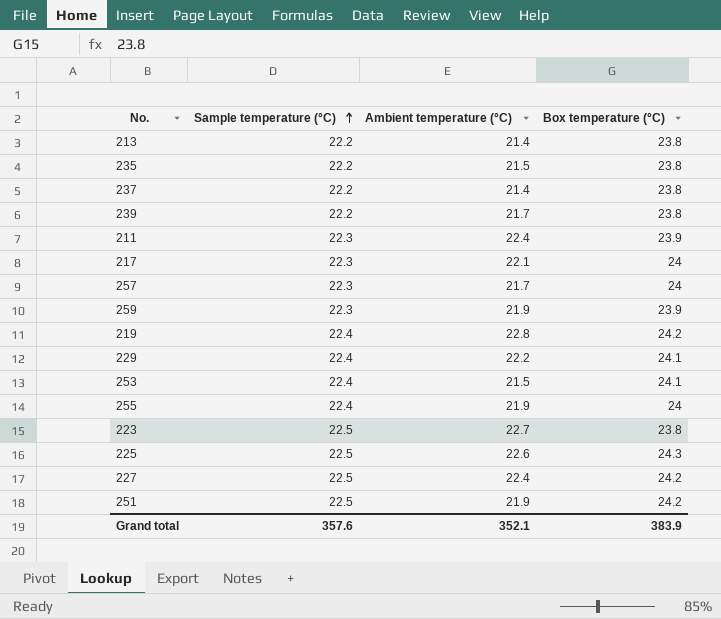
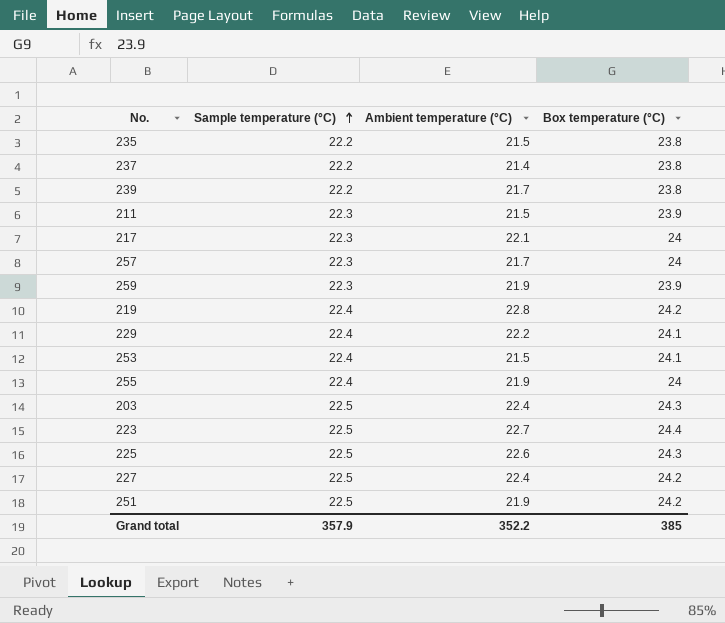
row 213: 22.2 | 21.4 | 23.8 -> none
211 | Ambient temperature (°C): 22.4 -> 21.5
row 203: none -> 22.5 | 22.4 | 24.3
223 | Box temperature (°C): 23.8 -> 24.4
Grand total | Sample temperature (°C): 357.6 -> 357.9
Grand total | Ambient temperature (°C): 352.1 -> 352.2
Grand total | Box temperature (°C): 383.9 -> 385

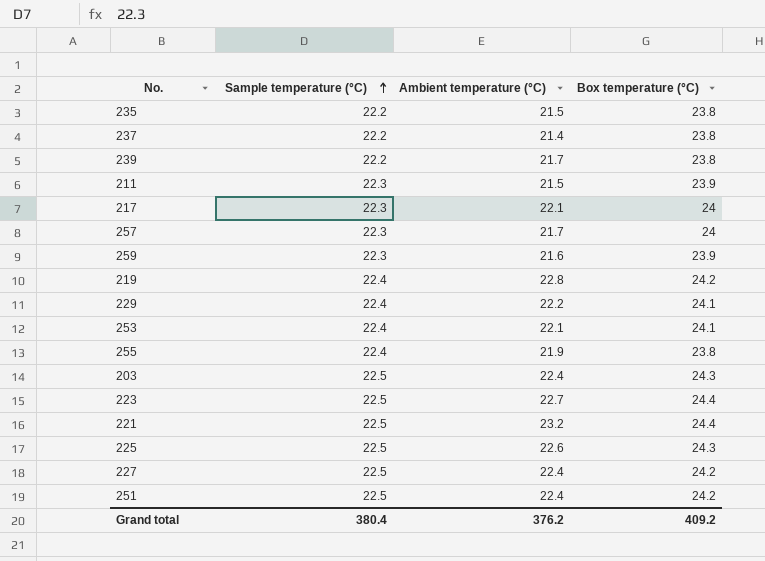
259 | Ambient temperature (°C): 21.9 -> 21.6
253 | Ambient temperature (°C): 21.5 -> 22.1
255 | Box temperature (°C): 24 -> 23.8
row 221: none -> 22.5 | 23.2 | 24.4
251 | Ambient temperature (°C): 21.9 -> 22.4
Grand total | Sample temperature (°C): 357.9 -> 380.4
Grand total | Ambient temperature (°C): 352.2 -> 376.2
Grand total | Box temperature (°C): 385 -> 409.2

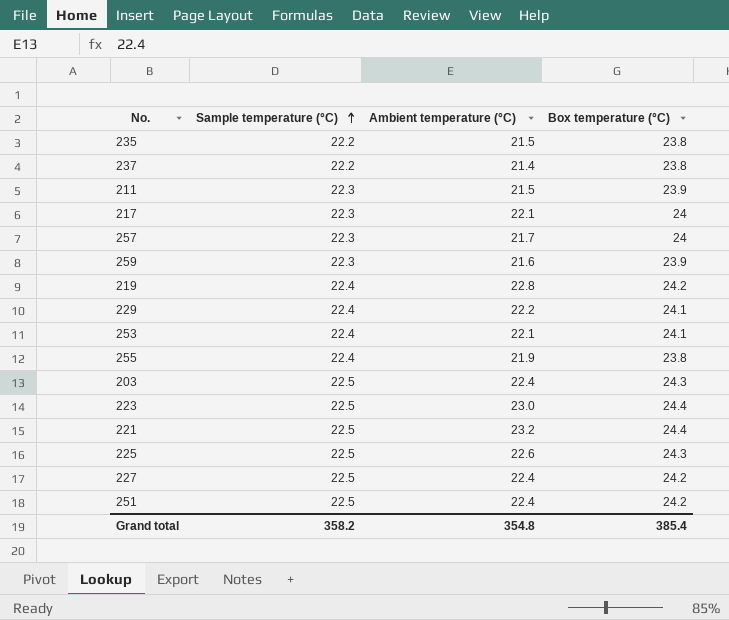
row 239: 22.2 | 21.7 | 23.8 -> none
223 | Ambient temperature (°C): 22.7 -> 23.0
Grand total | Sample temperature (°C): 380.4 -> 358.2
Grand total | Ambient temperature (°C): 376.2 -> 354.8
Grand total | Box temperature (°C): 409.2 -> 385.4

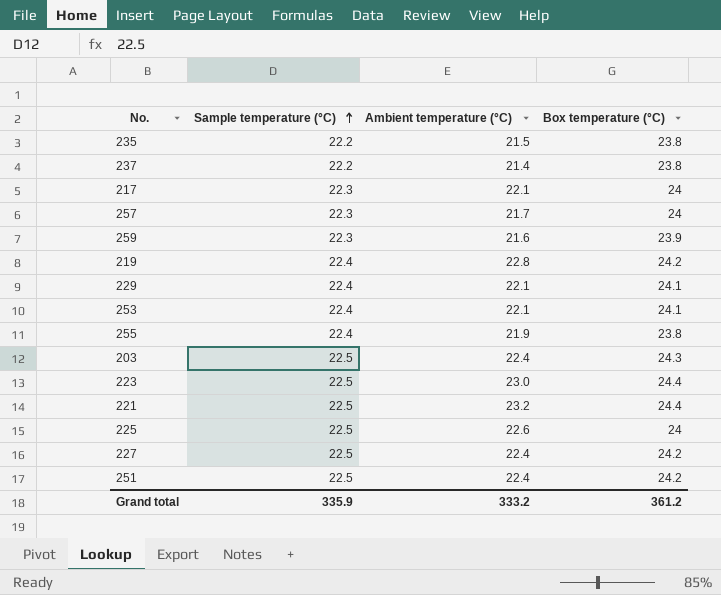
row 211: 22.3 | 21.5 | 23.9 -> none
229 | Ambient temperature (°C): 22.2 -> 22.1
225 | Box temperature (°C): 24.3 -> 24
Grand total | Sample temperature (°C): 358.2 -> 335.9
Grand total | Ambient temperature (°C): 354.8 -> 333.2
Grand total | Box temperature (°C): 385.4 -> 361.2

